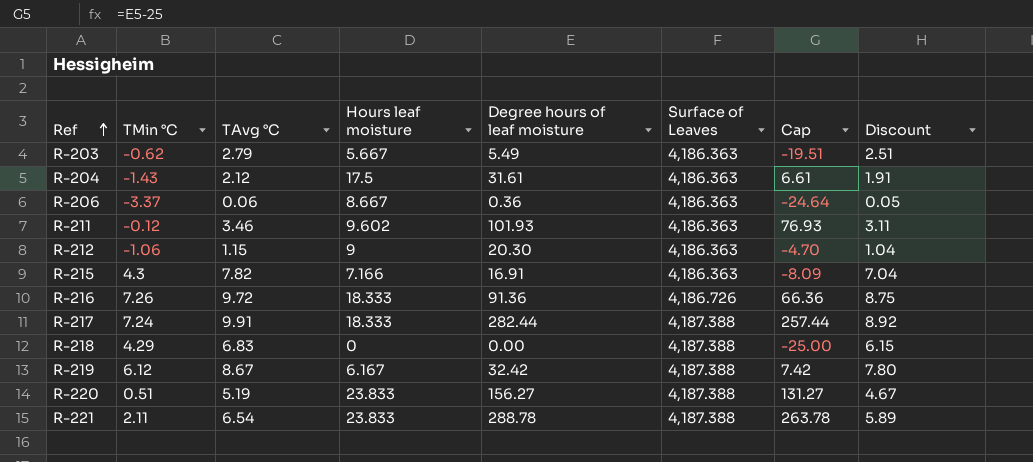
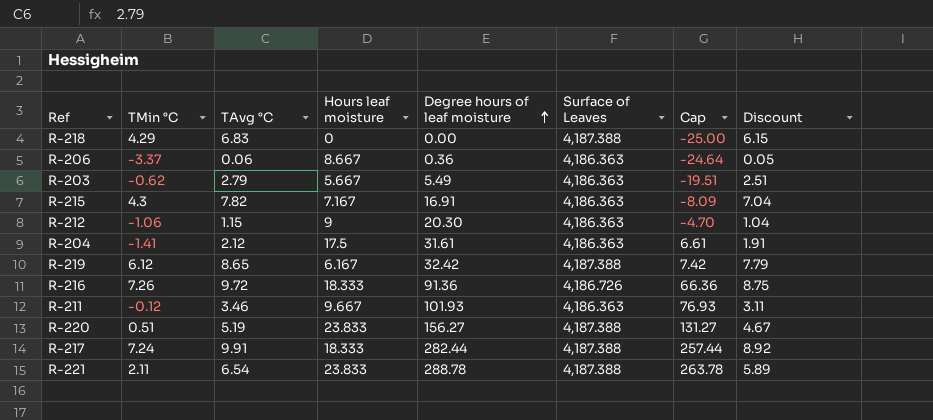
row order: Ref ascending -> Degree hours of leaf moisture ascending
R-215 | Hours leaf moisture: 7.166 -> 7.167
R-204 | TMin °C: -1.43 -> -1.41
R-219 | TAvg °C: 8.67 -> 8.65
R-219 | Discount: 7.80 -> 7.79
R-211 | Hours leaf moisture: 9.602 -> 9.667

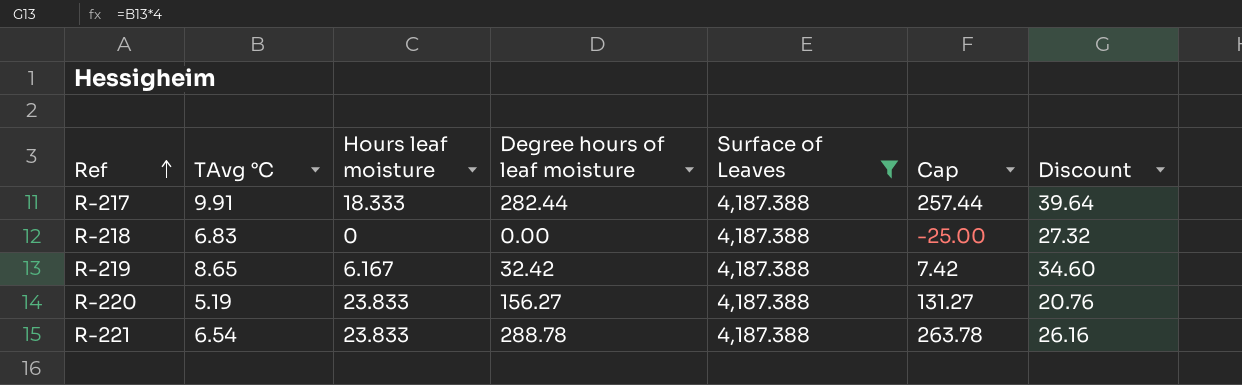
filter: none -> Surface of Leaves = 4,187.388
row order: Degree hours of leaf moisture ascending -> Ref ascending
column TMin °C | position: 2 -> none
column Discount | formula: [TAvg °C] * 0.9 -> [TAvg °C] * 4

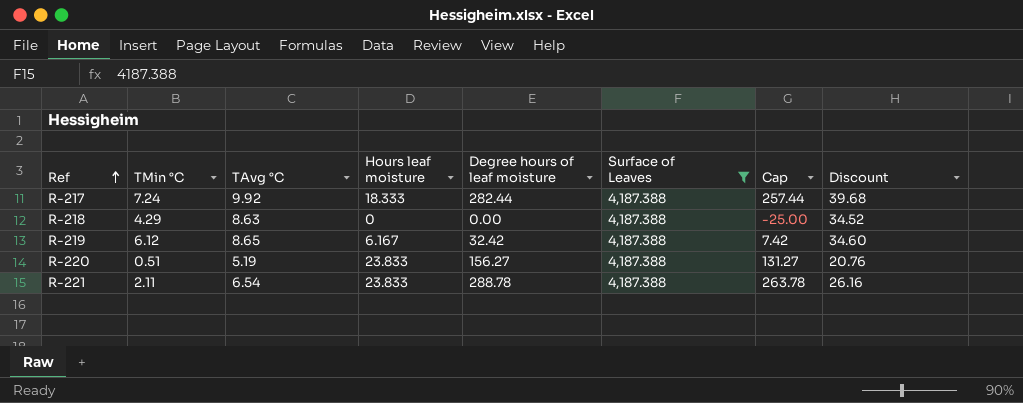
column TMin °C | position: none -> 2
R-217 | TAvg °C: 9.91 -> 9.92
R-217 | Discount: 39.64 -> 39.68
R-218 | TAvg °C: 6.83 -> 8.63
R-218 | Discount: 27.32 -> 34.52

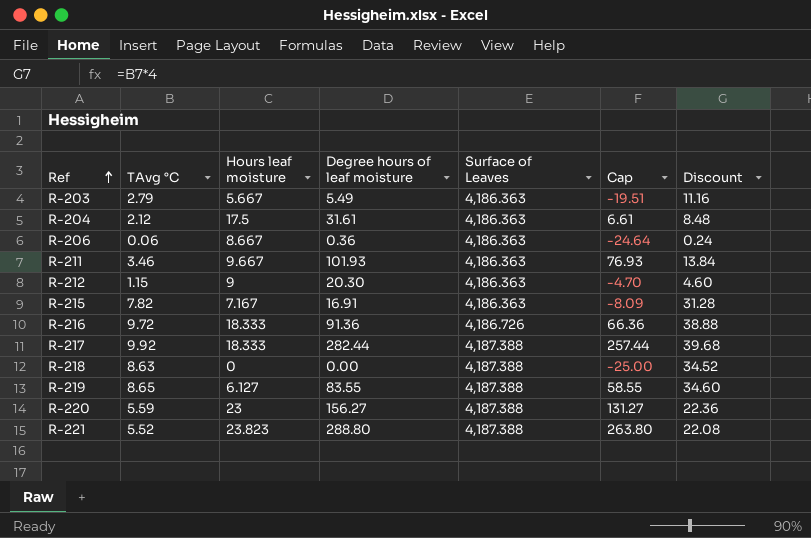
filter: Surface of Leaves = 4,187.388 -> none
column TMin °C | position: 2 -> none
R-219 | Hours leaf moisture: 6.167 -> 6.127
R-219 | Degree hours of leaf moisture: 32.42 -> 83.55
R-219 | Cap: 7.42 -> 58.55
R-220 | TAvg °C: 5.19 -> 5.59
R-220 | Hours leaf moisture: 23.833 -> 23
R-220 | Discount: 20.76 -> 22.36
R-221 | TAvg °C: 6.54 -> 5.52
R-221 | Hours leaf moisture: 23.833 -> 23.823
R-221 | Degree hours of leaf moisture: 288.78 -> 288.80
R-221 | Cap: 263.78 -> 263.80
R-221 | Discount: 26.16 -> 22.08

